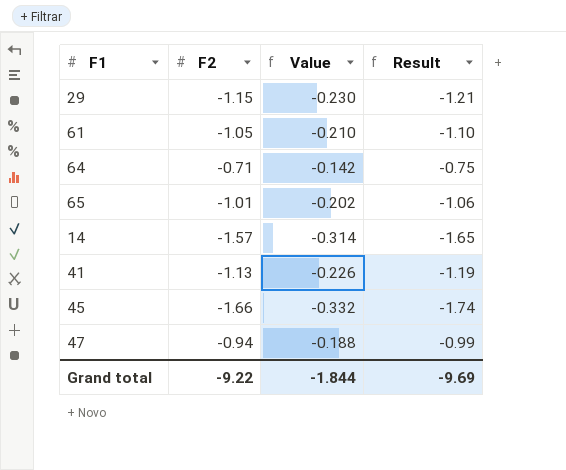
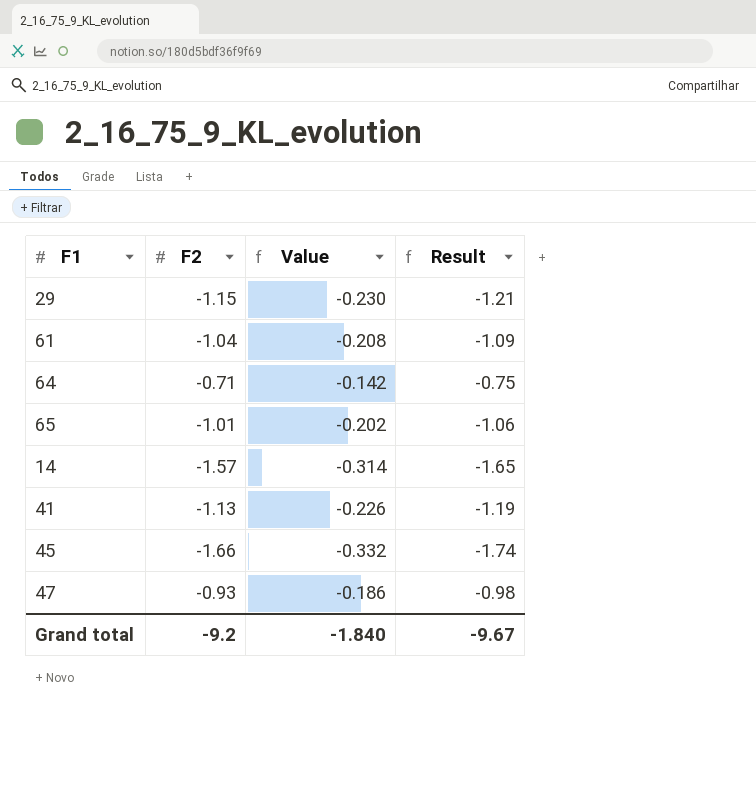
61 | F2: -1.05 -> -1.04
61 | Value: -0.210 -> -0.208
61 | Result: -1.10 -> -1.09
47 | F2: -0.94 -> -0.93
47 | Value: -0.188 -> -0.186
47 | Result: -0.99 -> -0.98
Grand total | F2: -9.22 -> -9.2
Grand total | Value: -1.844 -> -1.840
Grand total | Result: -9.69 -> -9.67

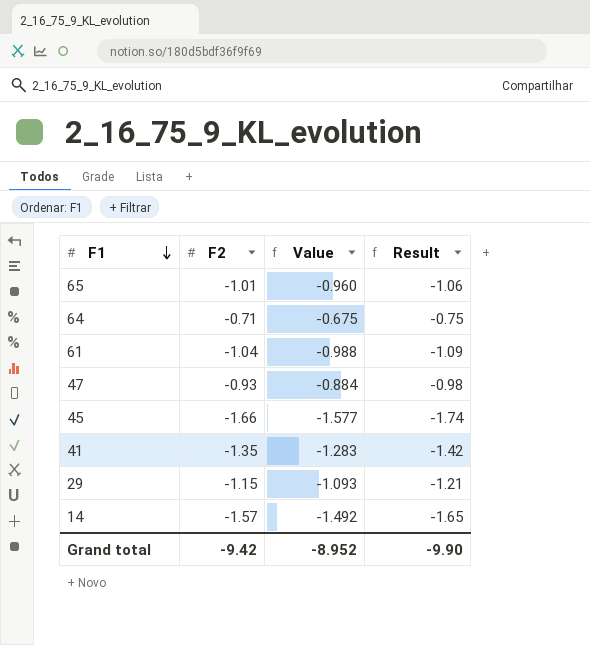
row order: none -> F1 descending
column Value | formula: [F2] * 0.2 -> [F2] * 0.95
41 | F2: -1.13 -> -1.35
41 | Result: -1.19 -> -1.42
Grand total | F2: -9.2 -> -9.42
Grand total | Value: -1.840 -> -8.952
Grand total | Result: -9.67 -> -9.90

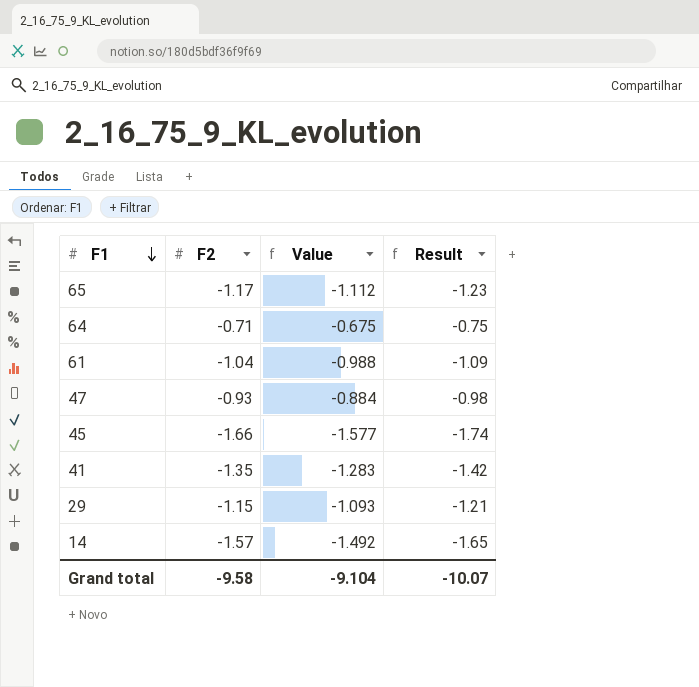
65 | F2: -1.01 -> -1.17
65 | Value: -0.960 -> -1.112
65 | Result: -1.06 -> -1.23
Grand total | F2: -9.42 -> -9.58
Grand total | Value: -8.952 -> -9.104
Grand total | Result: -9.90 -> -10.07

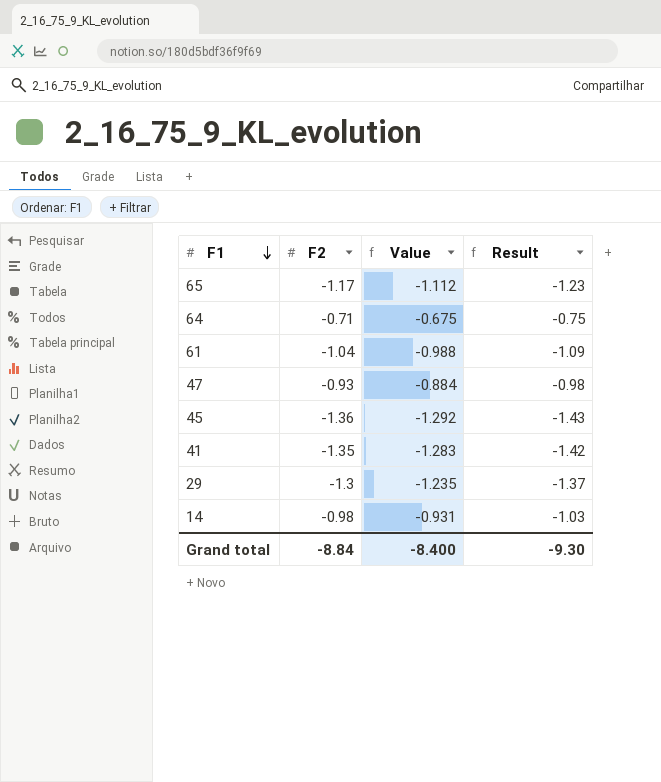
45 | F2: -1.66 -> -1.36
45 | Value: -1.577 -> -1.292
45 | Result: -1.74 -> -1.43
29 | F2: -1.15 -> -1.3
29 | Value: -1.093 -> -1.235
29 | Result: -1.21 -> -1.37
14 | F2: -1.57 -> -0.98
14 | Value: -1.492 -> -0.931
14 | Result: -1.65 -> -1.03
Grand total | F2: -9.58 -> -8.84
Grand total | Value: -9.104 -> -8.400
Grand total | Result: -10.07 -> -9.30

